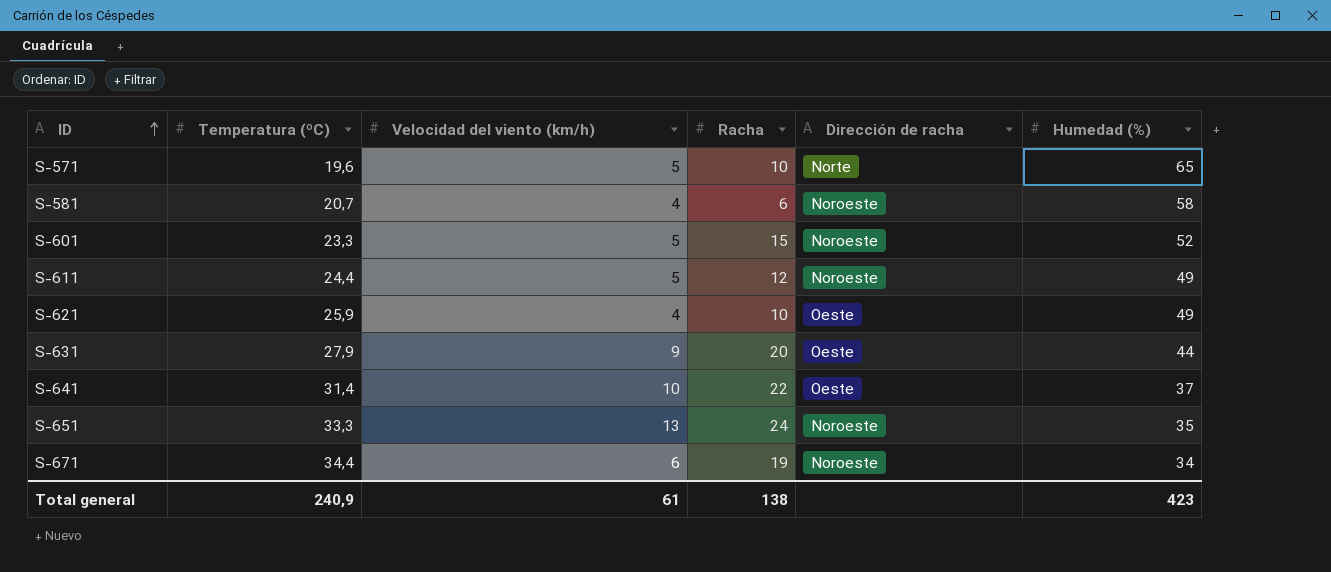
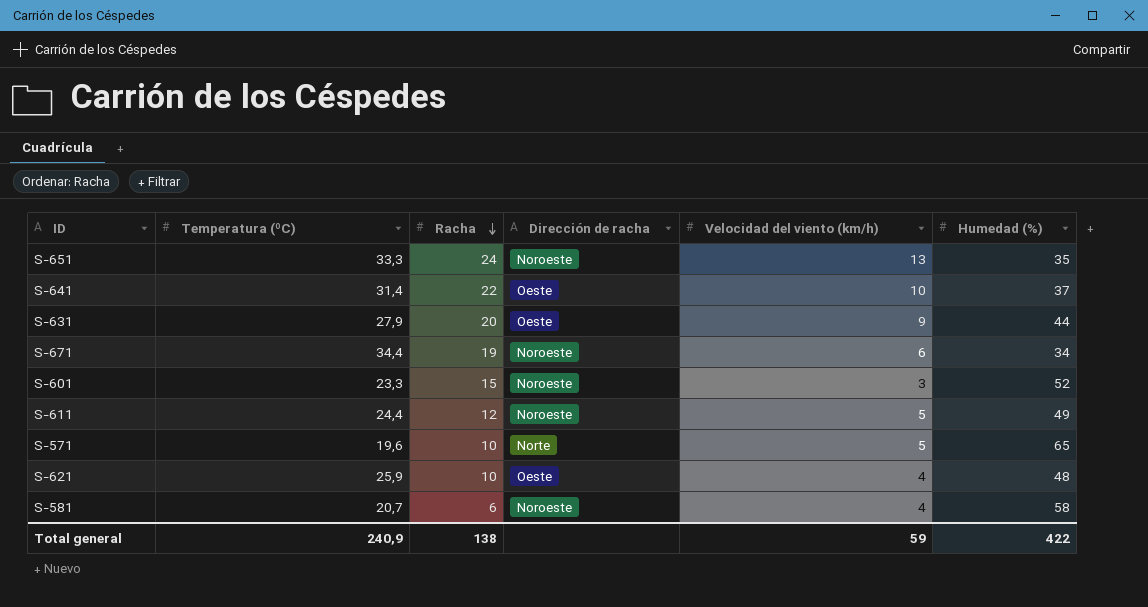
row order: ID ascending -> Racha descending
column Velocidad del viento (km/h) | position: 3 -> 5
S-601 | Velocidad del viento (km/h): 5 -> 3
S-621 | Humedad (%): 49 -> 48
Total general | Velocidad del viento (km/h): 61 -> 59
Total general | Humedad (%): 423 -> 422

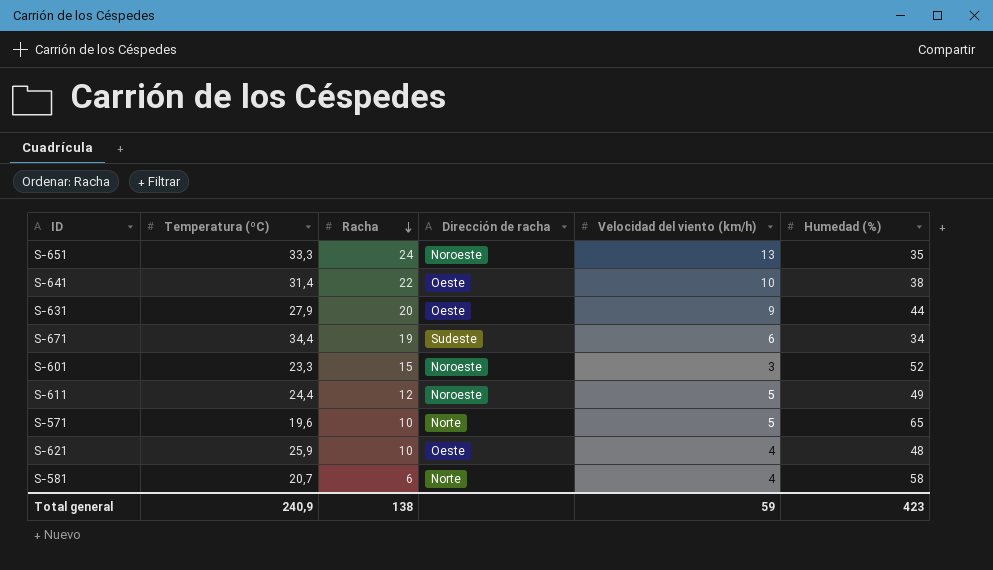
S-641 | Humedad (%): 37 -> 38
S-671 | Dirección de racha: Noroeste -> Sudeste
S-581 | Dirección de racha: Noroeste -> Norte
Total general | Humedad (%): 422 -> 423

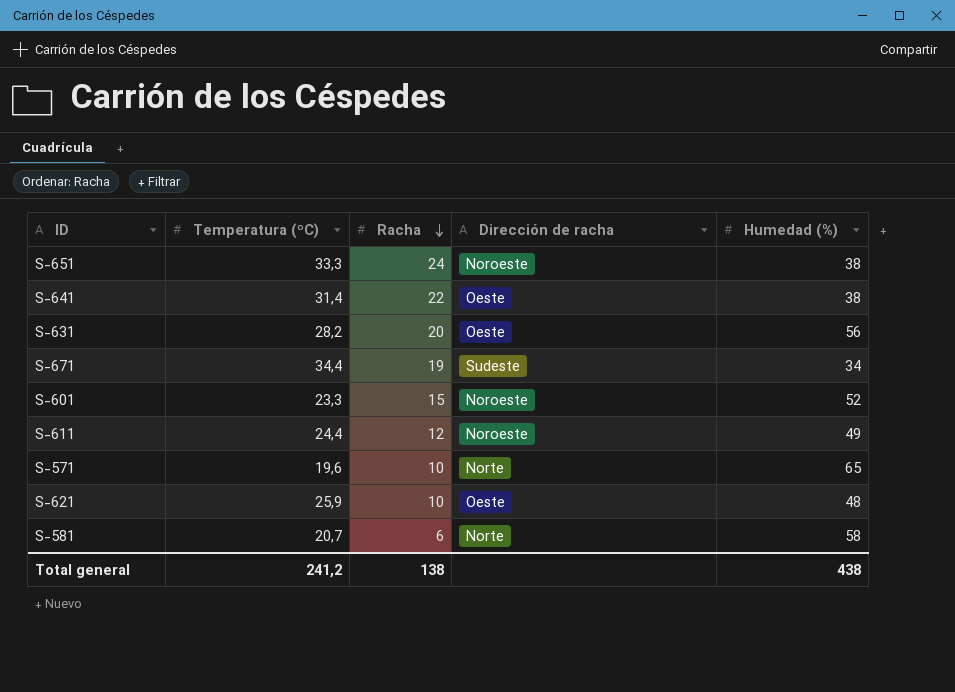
column Velocidad del viento (km/h) | position: 5 -> none
S-651 | Humedad (%): 35 -> 38
S-631 | Temperatura (ºC): 27,9 -> 28,2
S-631 | Humedad (%): 44 -> 56
Total general | Temperatura (ºC): 240,9 -> 241,2
Total general | Humedad (%): 423 -> 438

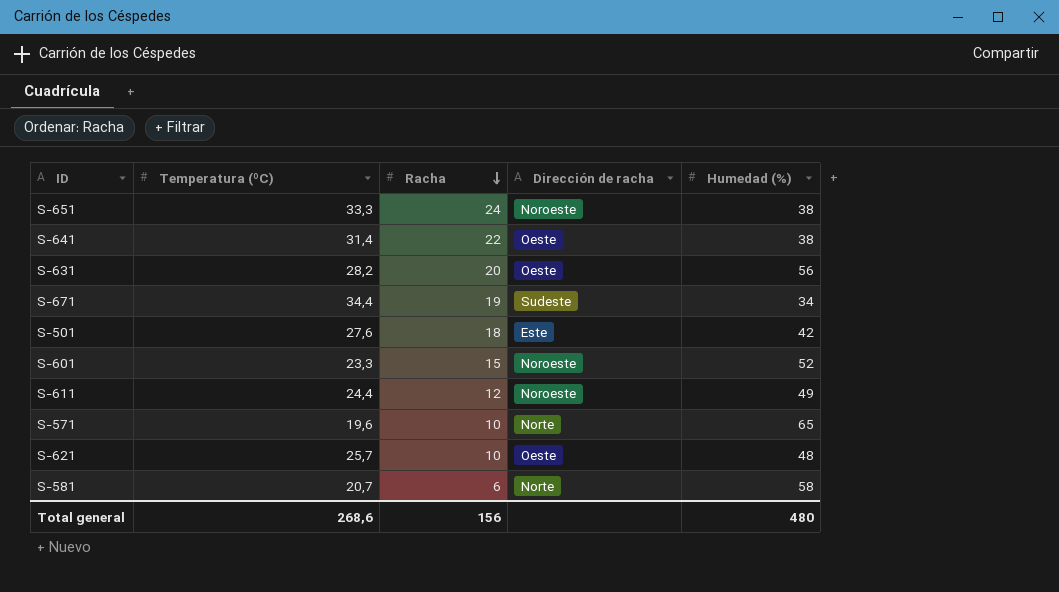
row S-501: none -> 27,6 | 18 | Este | 42
S-621 | Temperatura (ºC): 25,9 -> 25,7
Total general | Temperatura (ºC): 241,2 -> 268,6
Total general | Racha: 138 -> 156
Total general | Humedad (%): 438 -> 480

